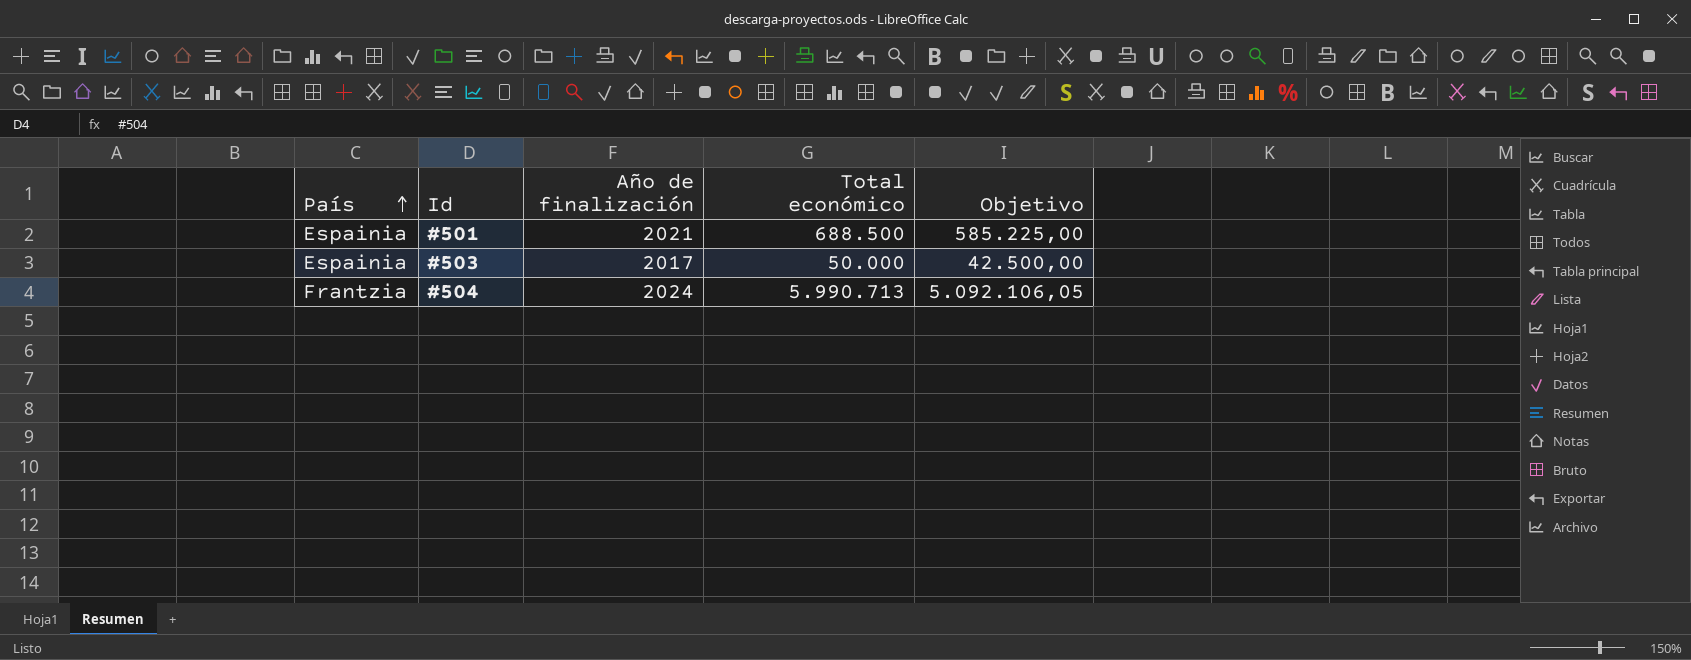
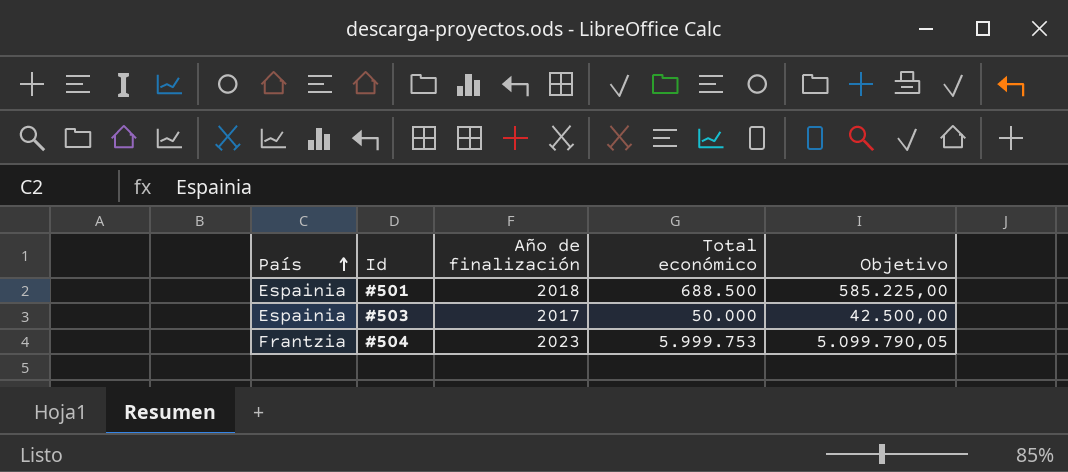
#501 | Año de finalización: 2021 -> 2018
#504 | Año de finalización: 2024 -> 2023
#504 | Total económico: 5.990.713 -> 5.999.753
#504 | Objetivo: 5.092.106,05 -> 5.099.790,05

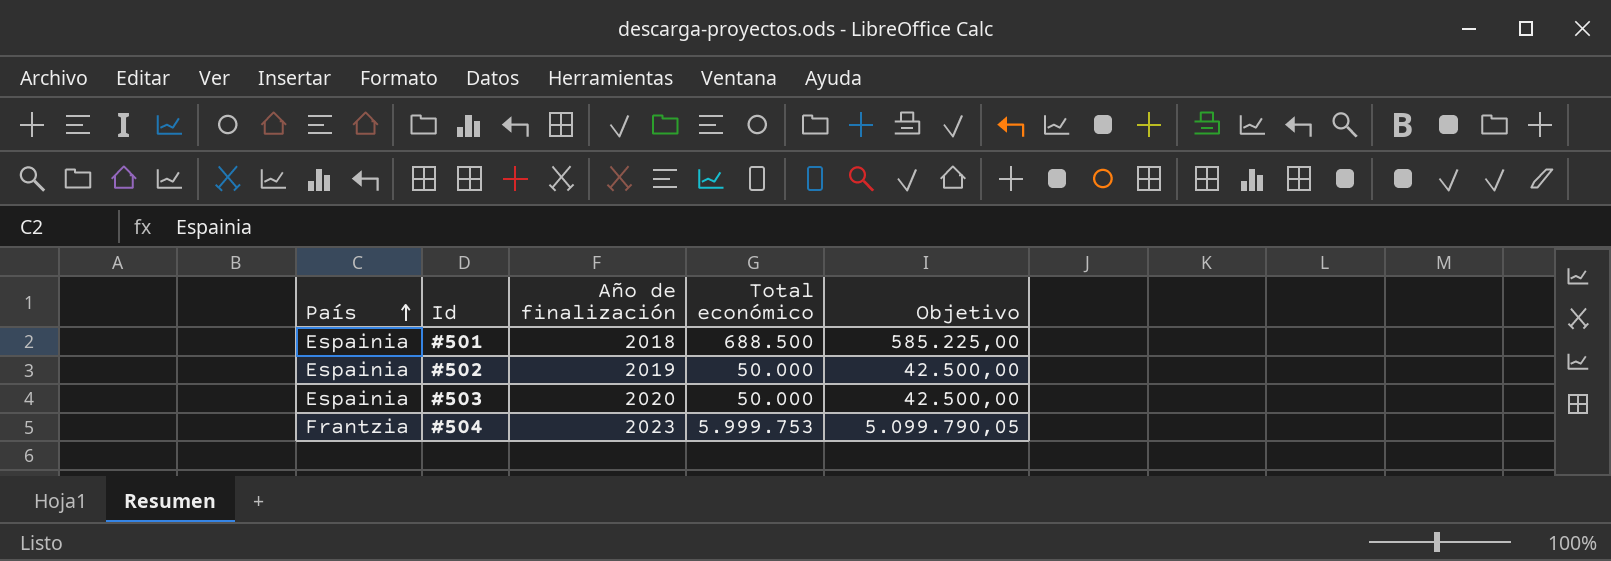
row #502: none -> Espainia | 2019 | 50.000 | 42.500,00
#503 | Año de finalización: 2017 -> 2020

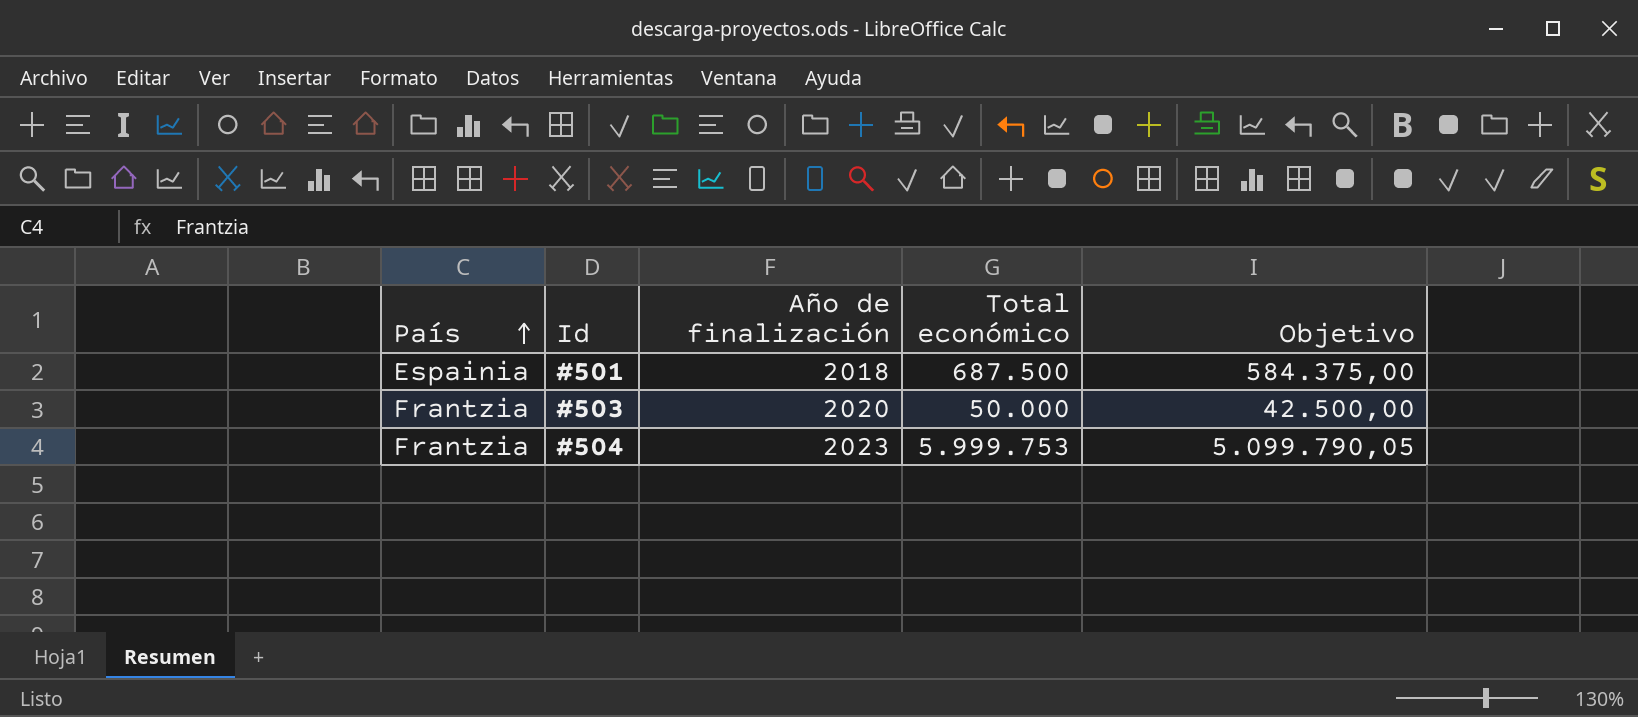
row #502: Espainia | 2019 | 50.000 | 42.500,00 -> none
#501 | Total económico: 688.500 -> 687.500
#501 | Objetivo: 585.225,00 -> 584.375,00
#503 | País: Espainia -> Frantzia

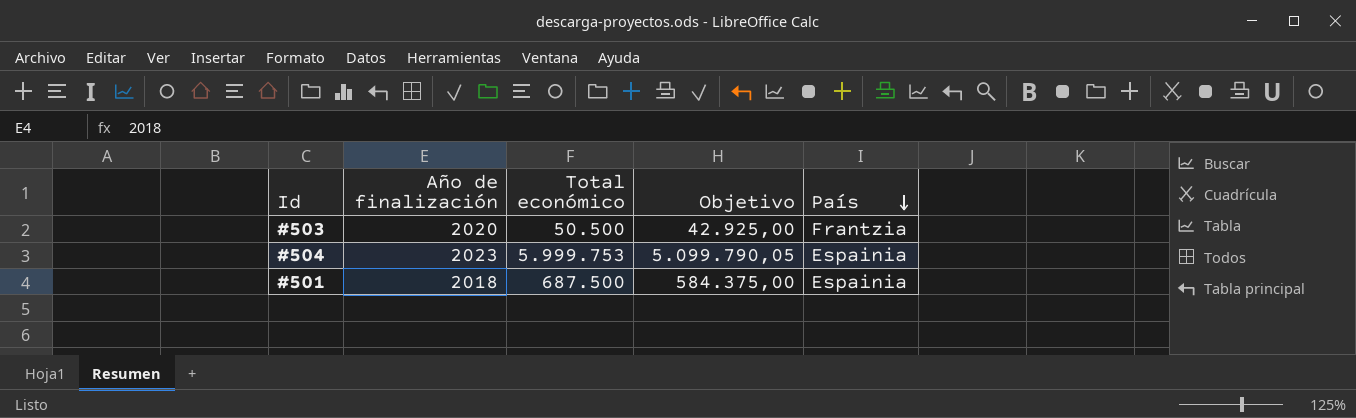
row order: País ascending -> País descending
column País | position: 1 -> 5
#503 | Total económico: 50.000 -> 50.500
#503 | Objetivo: 42.500,00 -> 42.925,00
#504 | País: Frantzia -> Espainia

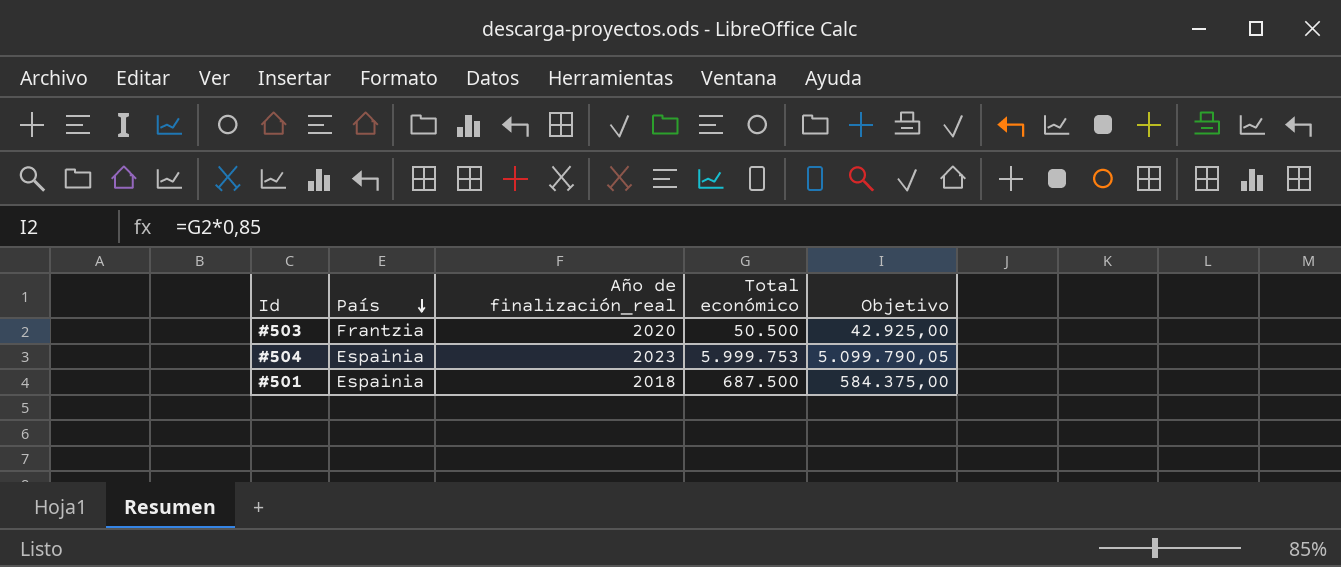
column País | position: 5 -> 2
column name: Año de finalización -> Año de finalización_real

